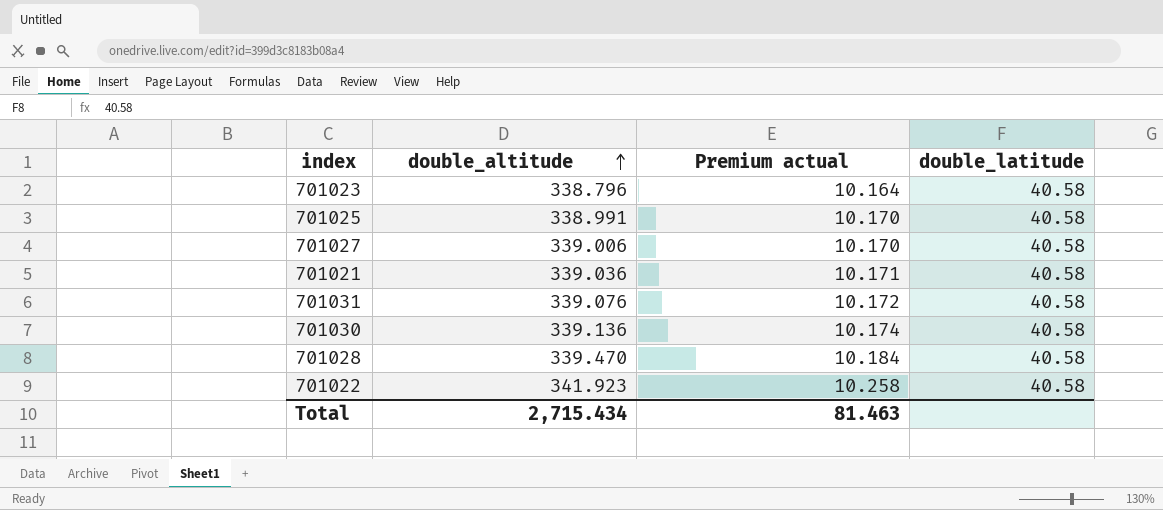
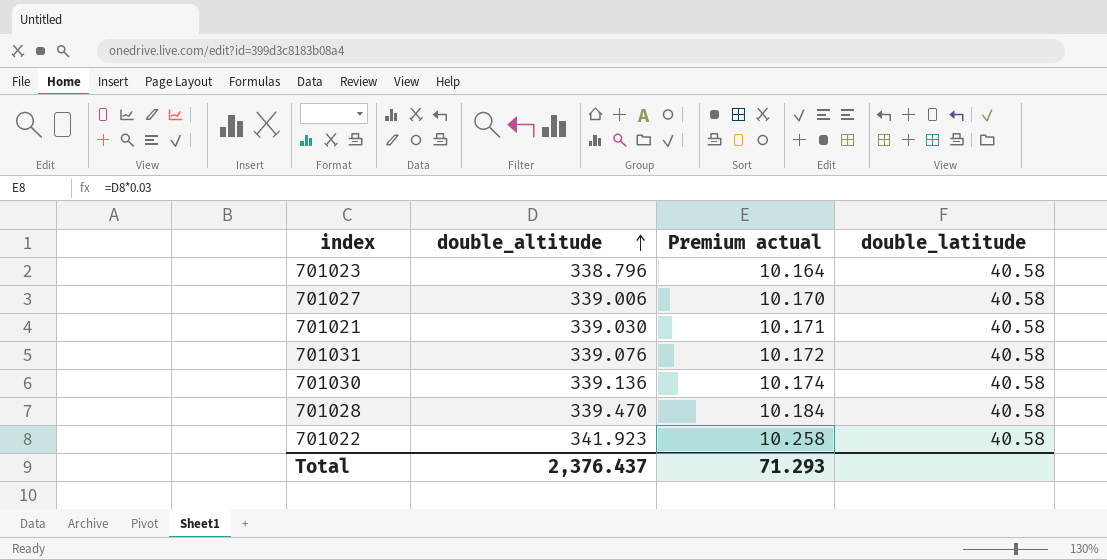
row 701025: 338.991 | 10.170 | 40.58 -> none
701021 | double_altitude: 339.036 -> 339.030
Total | double_altitude: 2,715.434 -> 2,376.437
Total | Premium actual: 81.463 -> 71.293

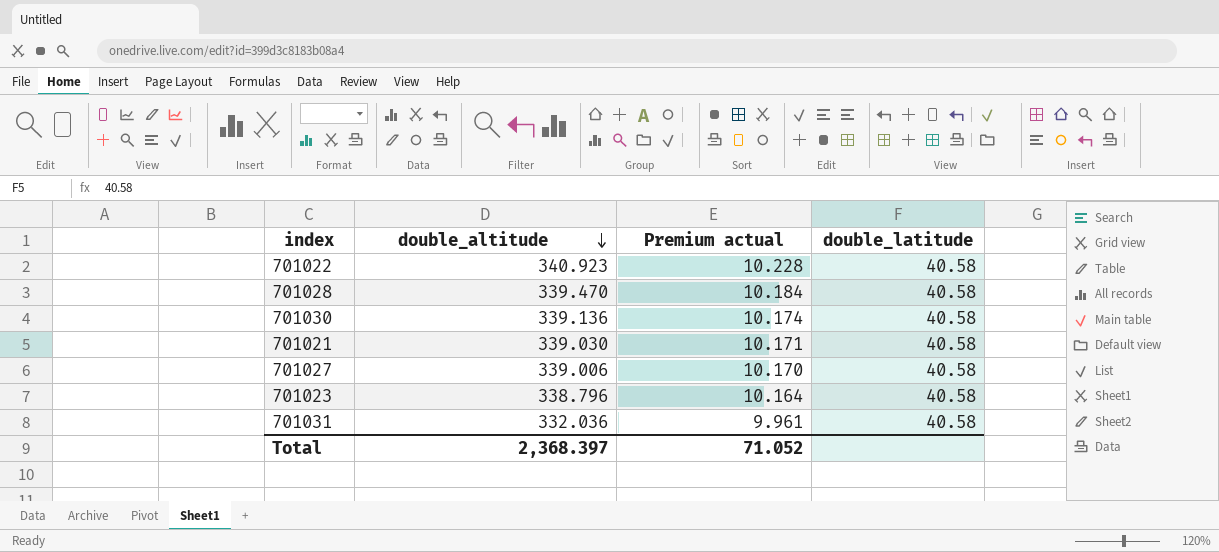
row order: double_altitude ascending -> double_altitude descending
701022 | double_altitude: 341.923 -> 340.923
701022 | Premium actual: 10.258 -> 10.228
701031 | double_altitude: 339.076 -> 332.036
701031 | Premium actual: 10.172 -> 9.961
Total | double_altitude: 2,376.437 -> 2,368.397
Total | Premium actual: 71.293 -> 71.052

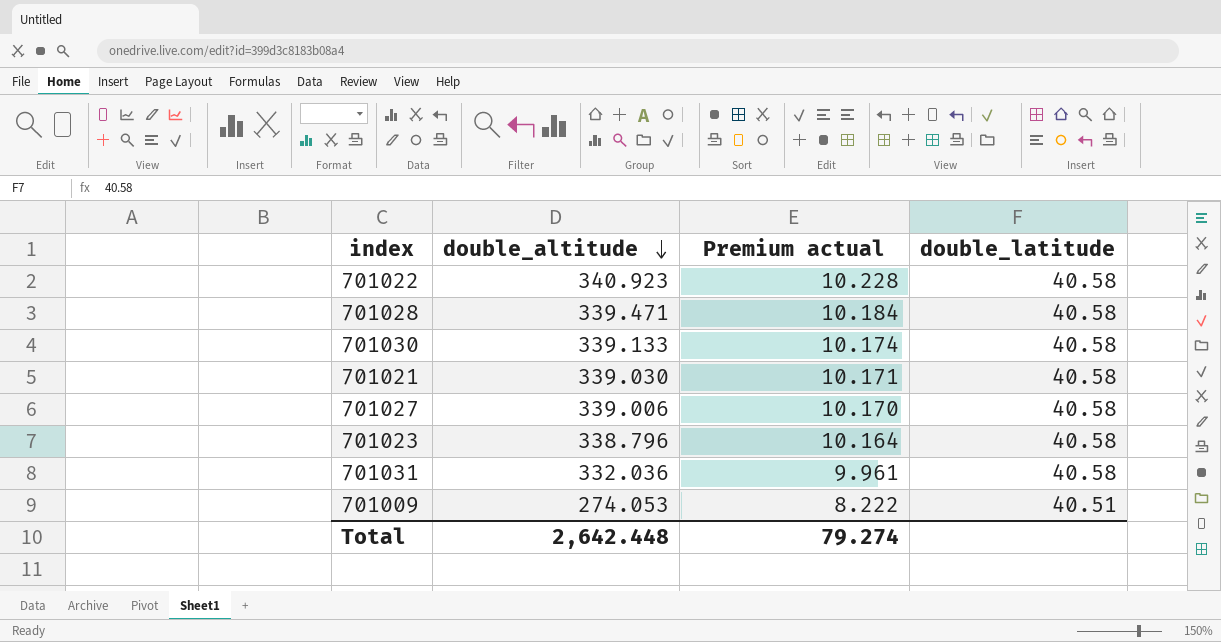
701028 | double_altitude: 339.470 -> 339.471
701030 | double_altitude: 339.136 -> 339.133
row 701009: none -> 274.053 | 8.222 | 40.51
Total | double_altitude: 2,368.397 -> 2,642.448
Total | Premium actual: 71.052 -> 79.274

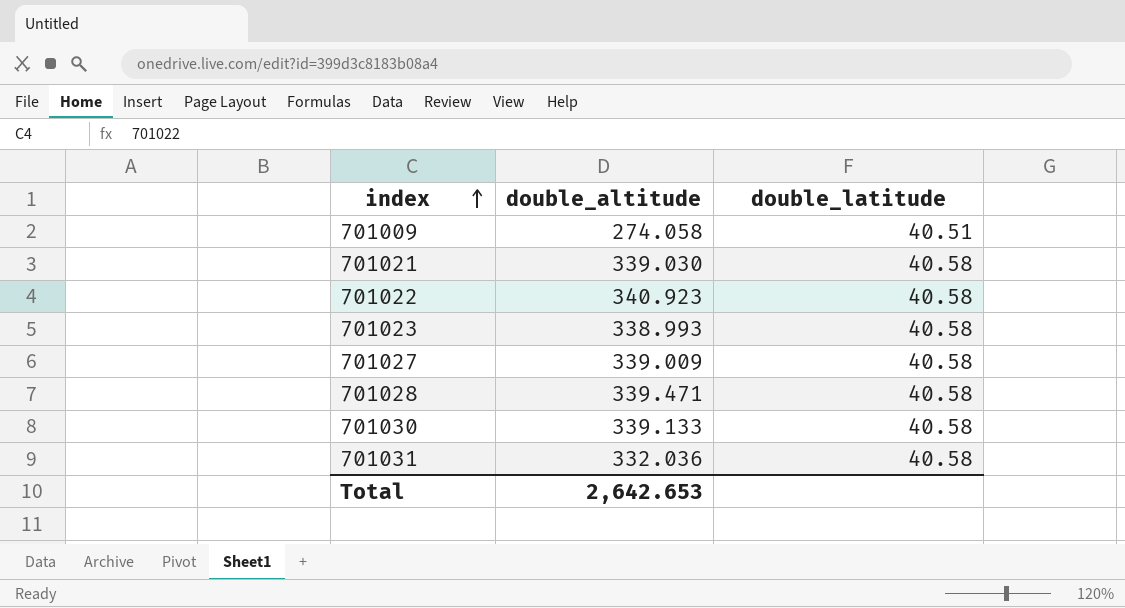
row order: double_altitude descending -> index ascending
column Premium actual | formula: [double_altitude] * 0.03 -> none
701009 | double_altitude: 274.053 -> 274.058
701023 | double_altitude: 338.796 -> 338.993
701027 | double_altitude: 339.006 -> 339.009
Total | double_altitude: 2,642.448 -> 2,642.653

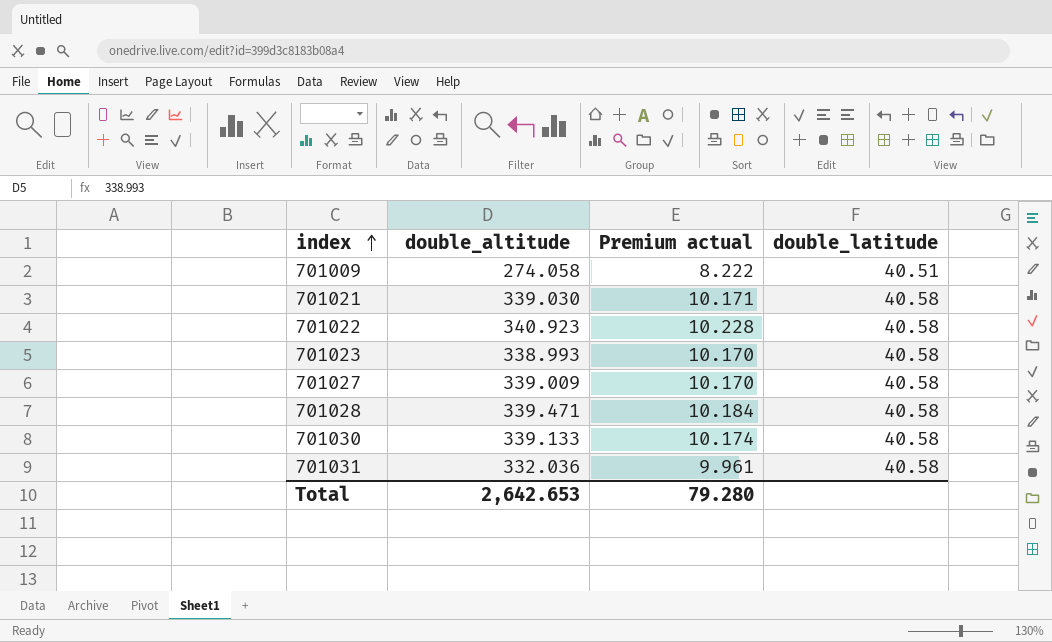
column Premium actual | formula: none -> [double_altitude] * 0.03

